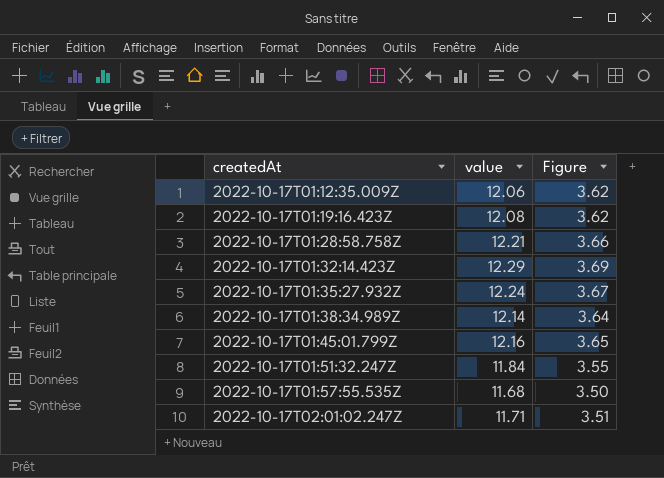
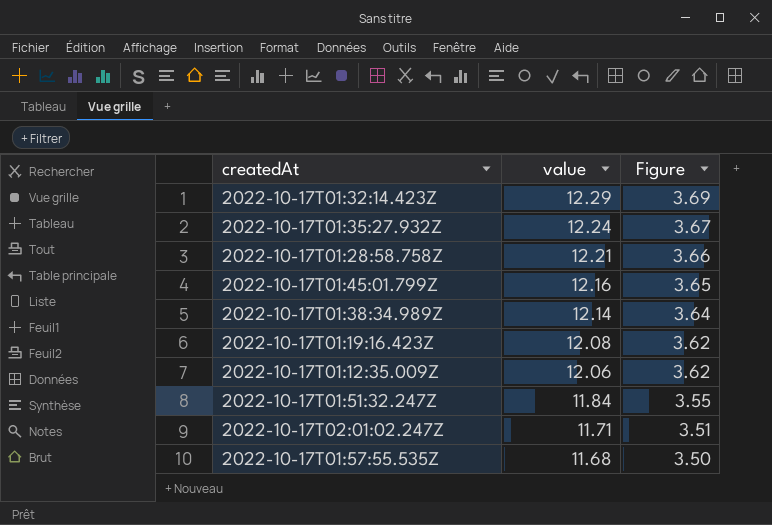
row order: createdAt ascending -> value descending

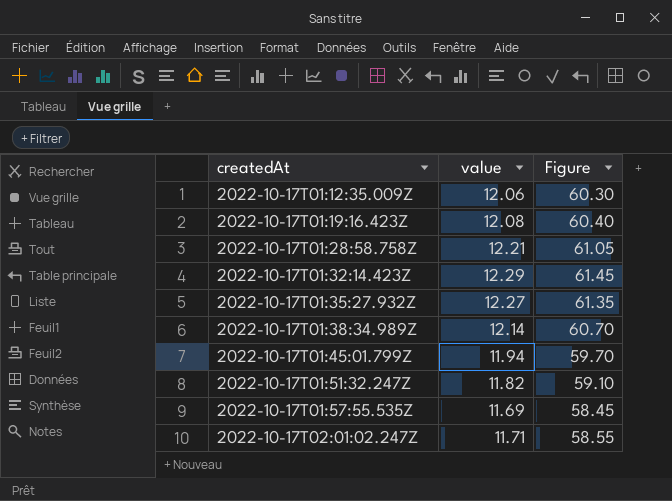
row order: value descending -> createdAt ascending
column Figure | formula: [value] * 0.3 -> [value] * 5
2022-10-17T01:35:27.932Z | value: 12.24 -> 12.27
2022-10-17T01:45:01.799Z | value: 12.16 -> 11.94
2022-10-17T01:51:32.247Z | value: 11.84 -> 11.82
2022-10-17T01:57:55.535Z | value: 11.68 -> 11.69

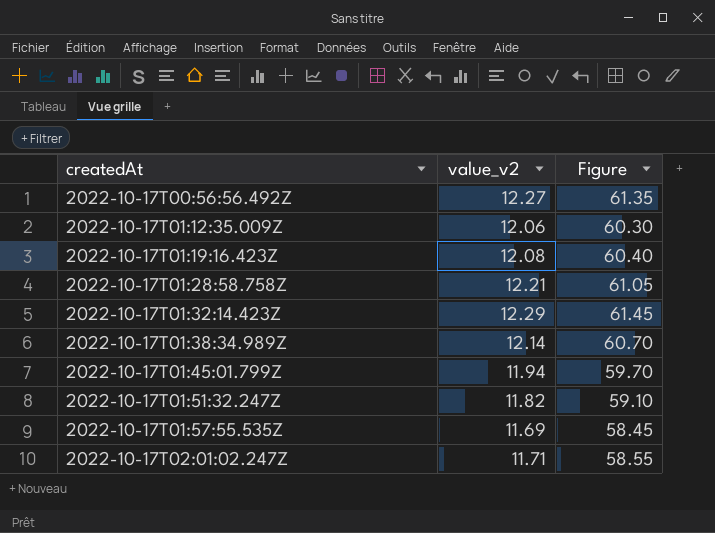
column name: value -> value_v2
row 2022-10-17T01:35:27.932Z: 12.27 | 61.35 -> none
row 2022-10-17T00:56:56.492Z: none -> 12.27 | 61.35

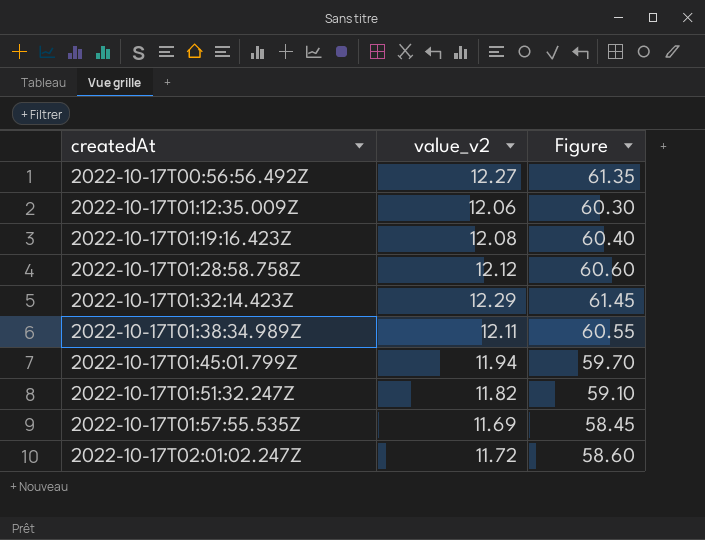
2022-10-17T01:28:58.758Z | value_v2: 12.21 -> 12.12
2022-10-17T01:28:58.758Z | Figure: 61.05 -> 60.60
2022-10-17T01:38:34.989Z | value_v2: 12.14 -> 12.11
2022-10-17T01:38:34.989Z | Figure: 60.70 -> 60.55
2022-10-17T02:01:02.247Z | value_v2: 11.71 -> 11.72
2022-10-17T02:01:02.247Z | Figure: 58.55 -> 58.60

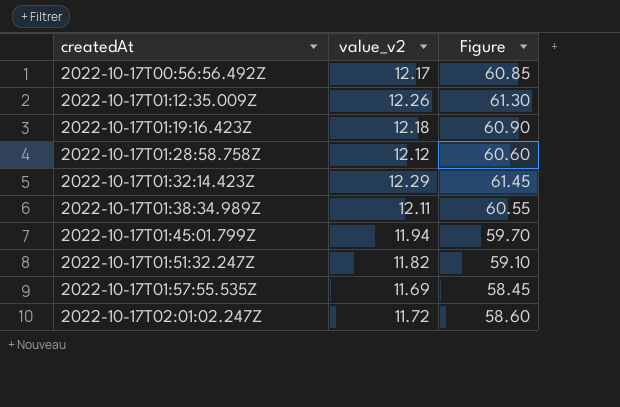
2022-10-17T00:56:56.492Z | value_v2: 12.27 -> 12.17
2022-10-17T00:56:56.492Z | Figure: 61.35 -> 60.85
2022-10-17T01:12:35.009Z | value_v2: 12.06 -> 12.26
2022-10-17T01:12:35.009Z | Figure: 60.30 -> 61.30
2022-10-17T01:19:16.423Z | value_v2: 12.08 -> 12.18
2022-10-17T01:19:16.423Z | Figure: 60.40 -> 60.90

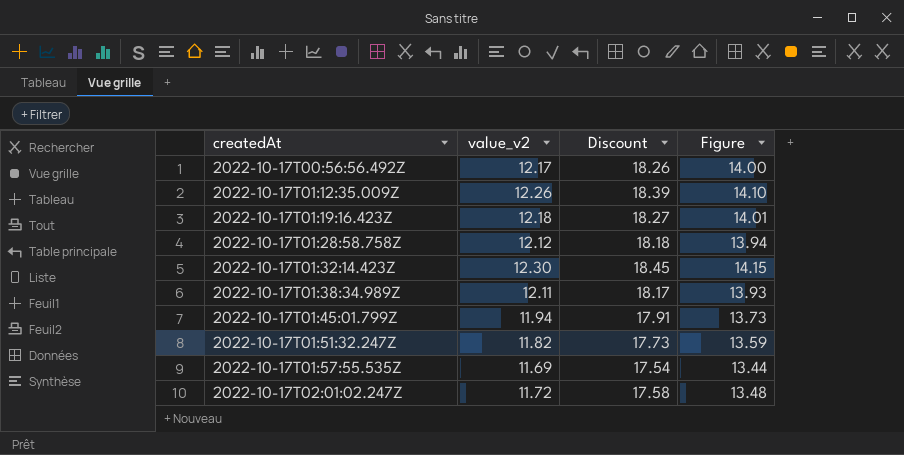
column Discount | formula: none -> [value_v2] * 1.5
column Figure | formula: [value_v2] * 5 -> [value_v2] * 1.15
2022-10-17T01:32:14.423Z | value_v2: 12.29 -> 12.30

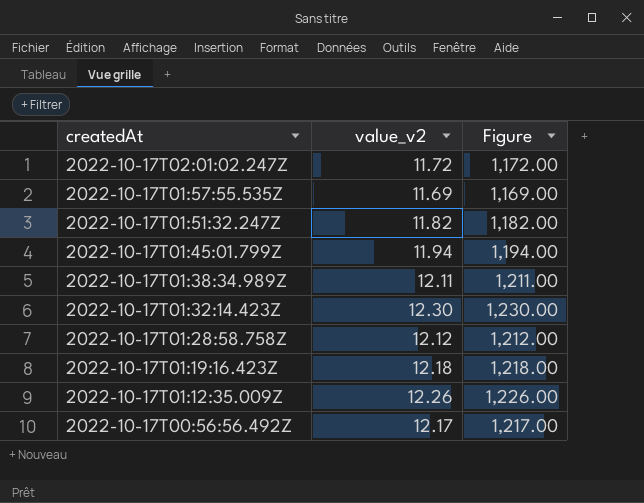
row order: createdAt ascending -> createdAt descending
column Discount | formula: [value_v2] * 1.5 -> none
column Figure | formula: [value_v2] * 1.15 -> [value_v2] * 100

